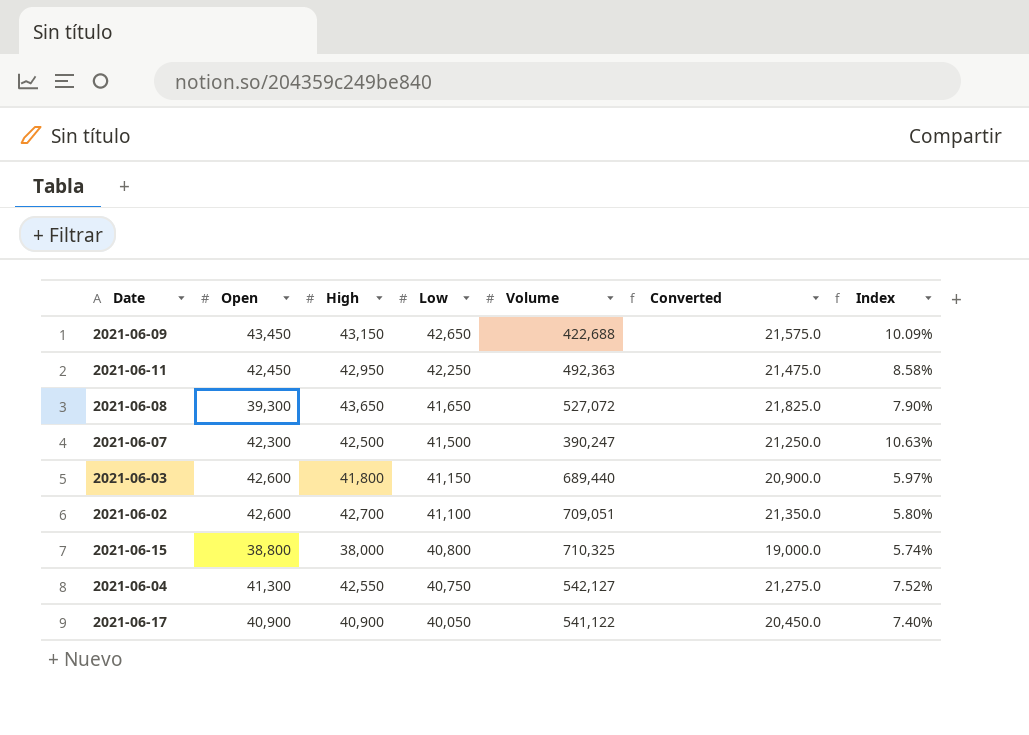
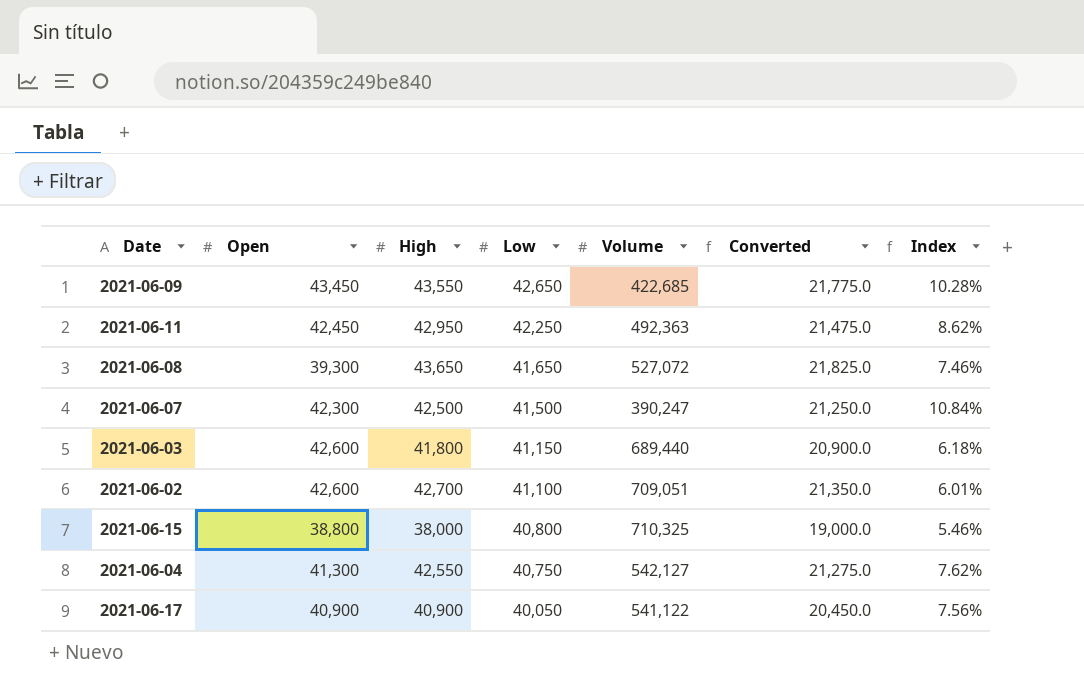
column Index | formula: [Low] / [Volume] -> [Open] / [Volume]
2021-06-09 | High: 43,150 -> 43,550
2021-06-09 | Volume: 422,688 -> 422,685
2021-06-09 | Converted: 21,575.0 -> 21,775.0

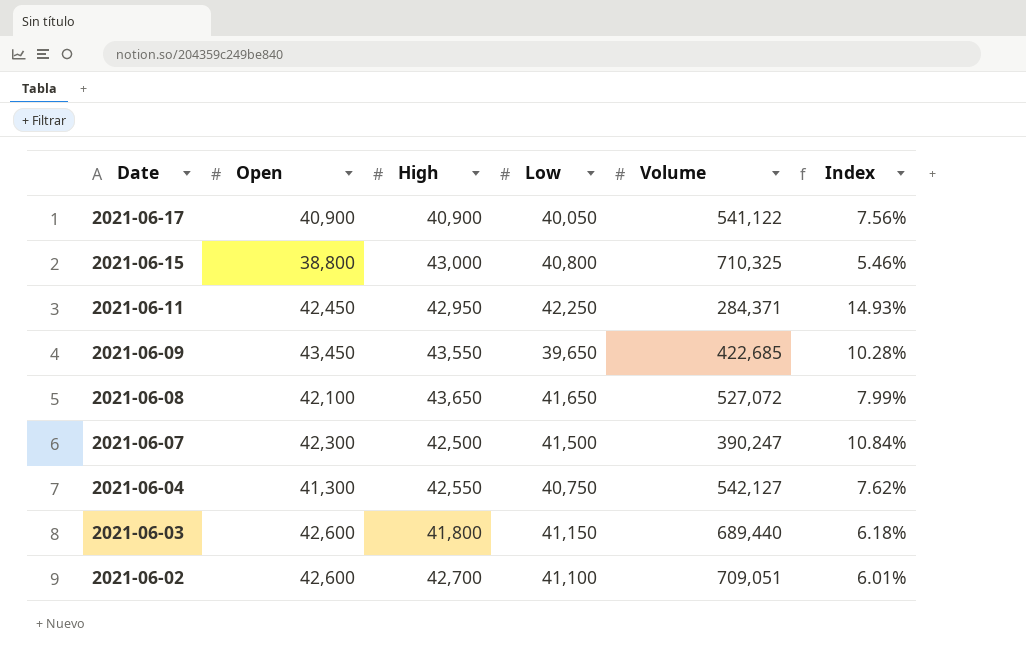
row order: Low descending -> Date descending
column Converted | formula: [High] * 0.5 -> none
2021-06-15 | High: 38,000 -> 43,000
2021-06-11 | Volume: 492,363 -> 284,371
2021-06-11 | Index: 8.62% -> 14.93%
2021-06-09 | Low: 42,650 -> 39,650
2021-06-08 | Open: 39,300 -> 42,100
2021-06-08 | Index: 7.46% -> 7.99%

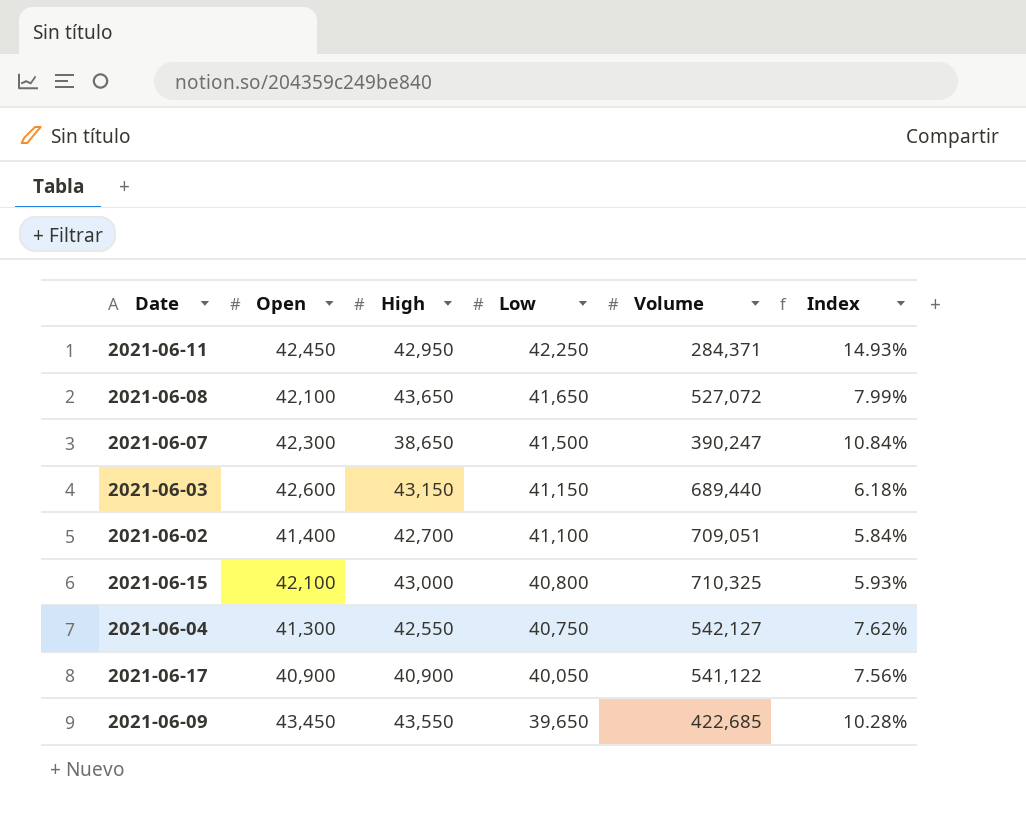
row order: Date descending -> Low descending
2021-06-07 | High: 42,500 -> 38,650
2021-06-03 | High: 41,800 -> 43,150
2021-06-02 | Open: 42,600 -> 41,400
2021-06-02 | Index: 6.01% -> 5.84%
2021-06-15 | Open: 38,800 -> 42,100
2021-06-15 | Index: 5.46% -> 5.93%

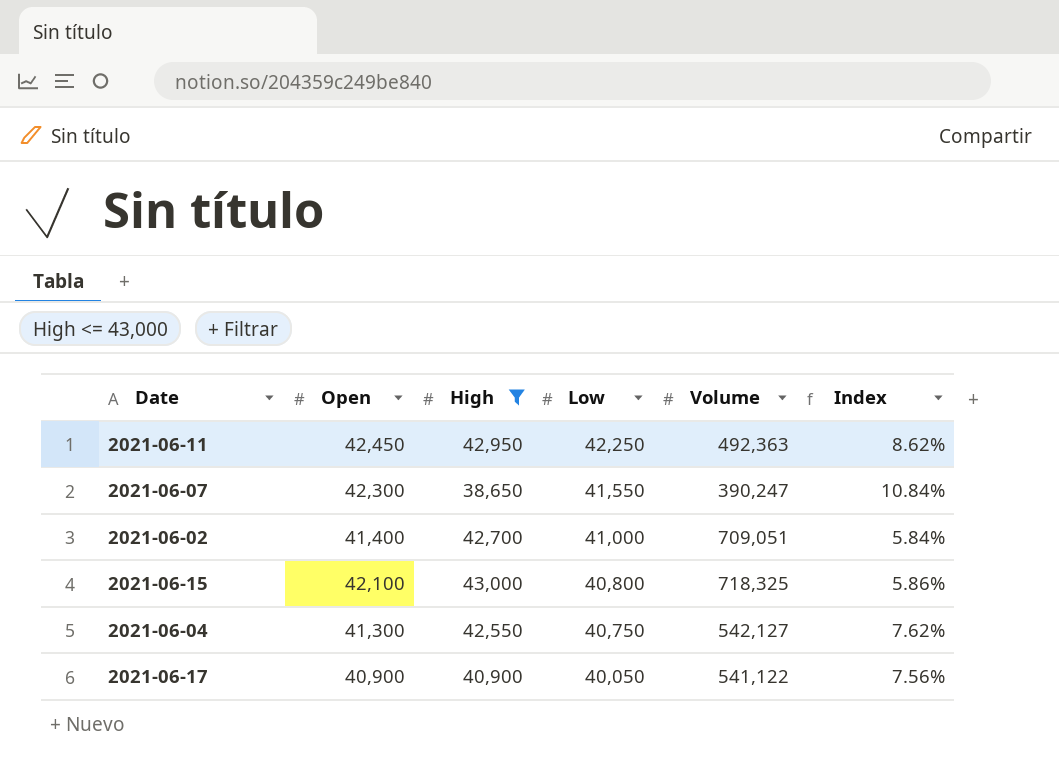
filter: none -> High <= 43,000
2021-06-11 | Volume: 284,371 -> 492,363
2021-06-11 | Index: 14.93% -> 8.62%
2021-06-07 | Low: 41,500 -> 41,550
2021-06-02 | Low: 41,100 -> 41,000
2021-06-15 | Volume: 710,325 -> 718,325
2021-06-15 | Index: 5.93% -> 5.86%

